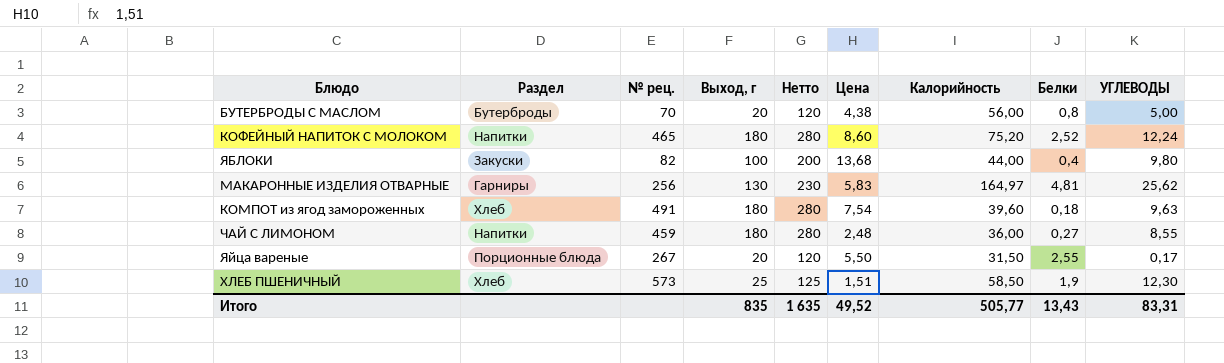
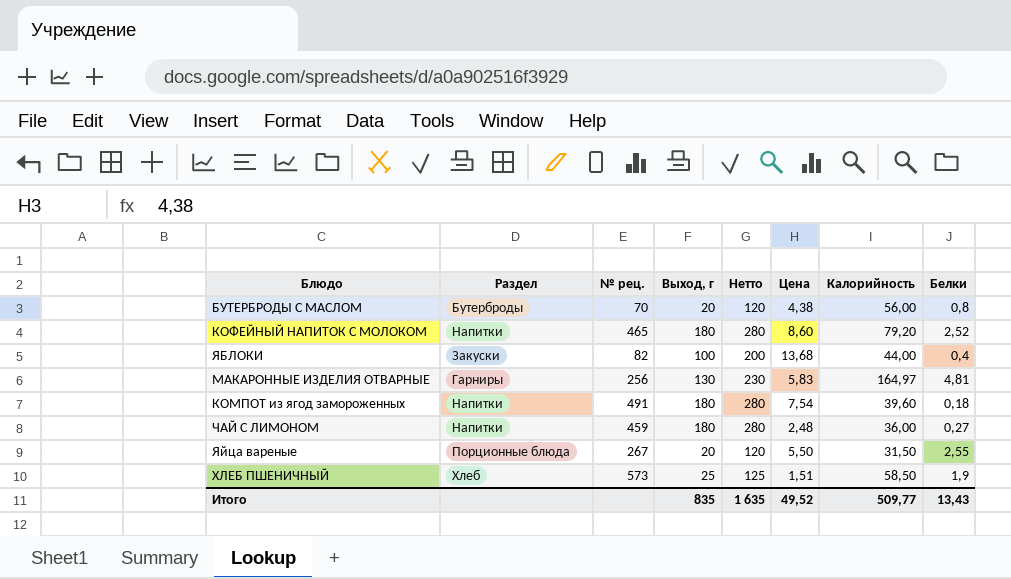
column УГЛЕВОДЫ | position: 9 -> none
КОФЕЙНЫЙ НАПИТОК С МОЛОКОМ | Калорийность: 75,20 -> 79,20
КОМПОТ из ягод замороженных | Раздел: Хлеб -> Напитки
Итого | Калорийность: 505,77 -> 509,77

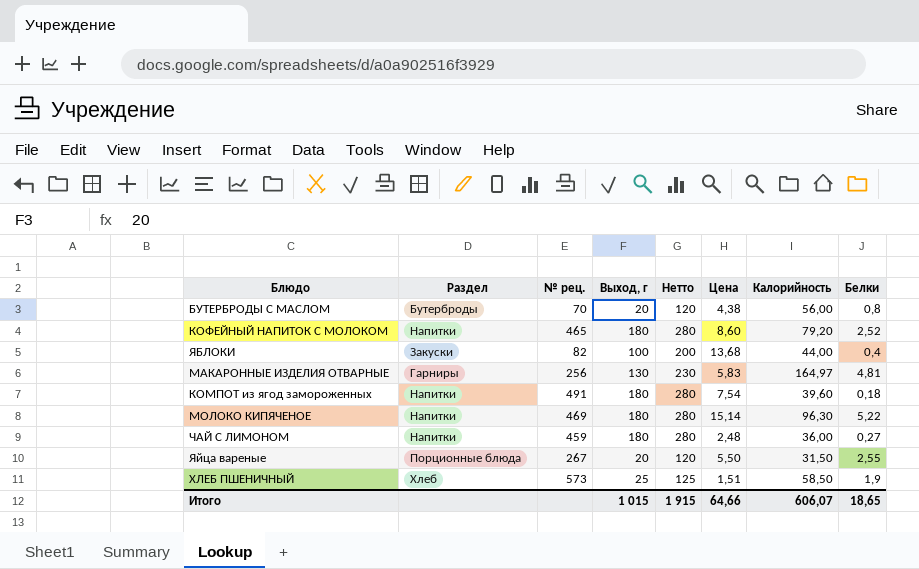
row МОЛОКО КИПЯЧЕНОЕ: none -> Напитки | 469 | 180 | 280 | 15,14 | 96,30 | 5,22
Итого | Выход, г: 835 -> 1 015
Итого | Нетто: 1 635 -> 1 915
Итого | Цена: 49,52 -> 64,66
Итого | Калорийность: 509,77 -> 606,07
Итого | Белки: 13,43 -> 18,65

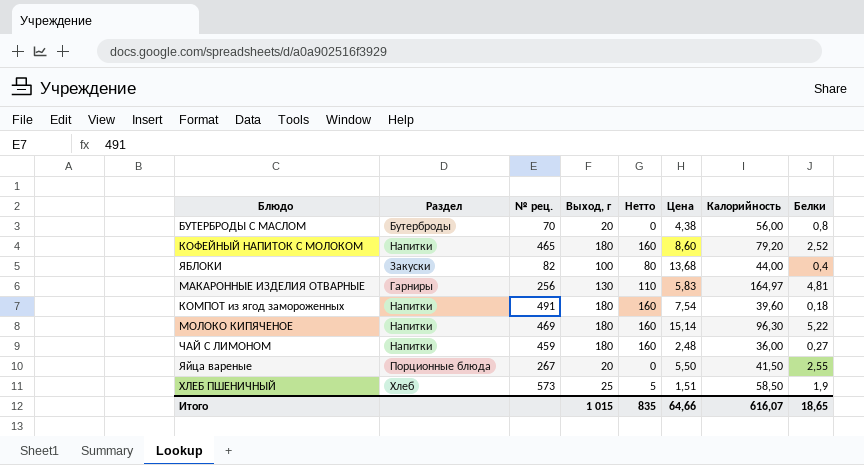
column Нетто | formula: [Выход, г] + 100 -> [Выход, г] - 20
Яйца вареные | Калорийность: 31,50 -> 41,50
Итого | Нетто: 1 915 -> 835
Итого | Калорийность: 606,07 -> 616,07

